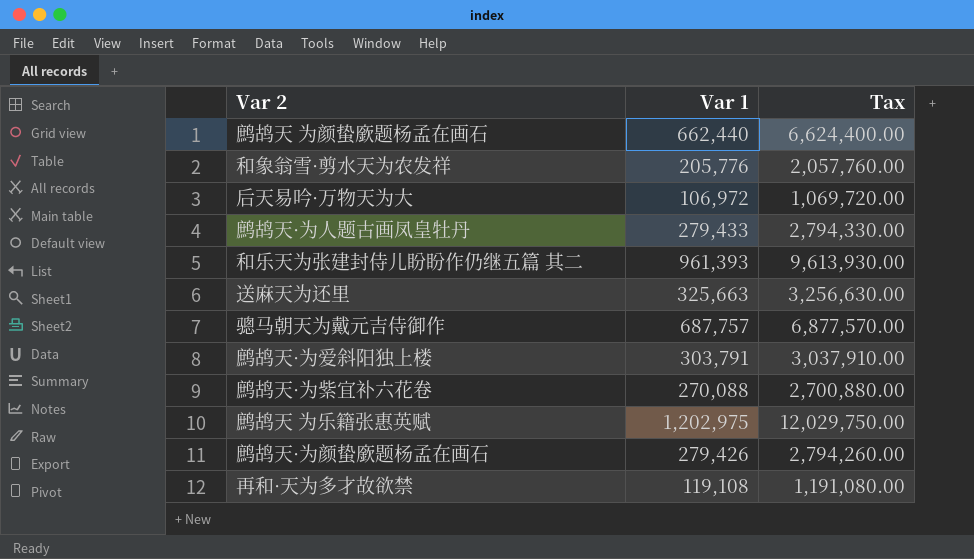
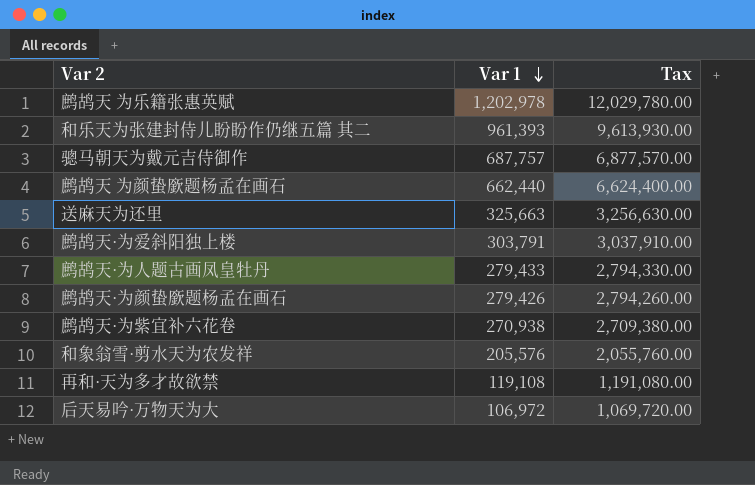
row order: none -> Var 1 descending
鹧鸪天 为乐籍张惠英赋 | Var 1: 1,202,975 -> 1,202,978
鹧鸪天 为乐籍张惠英赋 | Tax: 12,029,750.00 -> 12,029,780.00
鹧鸪天·为紫宜补六花卷 | Var 1: 270,088 -> 270,938
鹧鸪天·为紫宜补六花卷 | Tax: 2,700,880.00 -> 2,709,380.00
和象翁雪·剪水天为农发祥 | Var 1: 205,776 -> 205,576
和象翁雪·剪水天为农发祥 | Tax: 2,057,760.00 -> 2,055,760.00

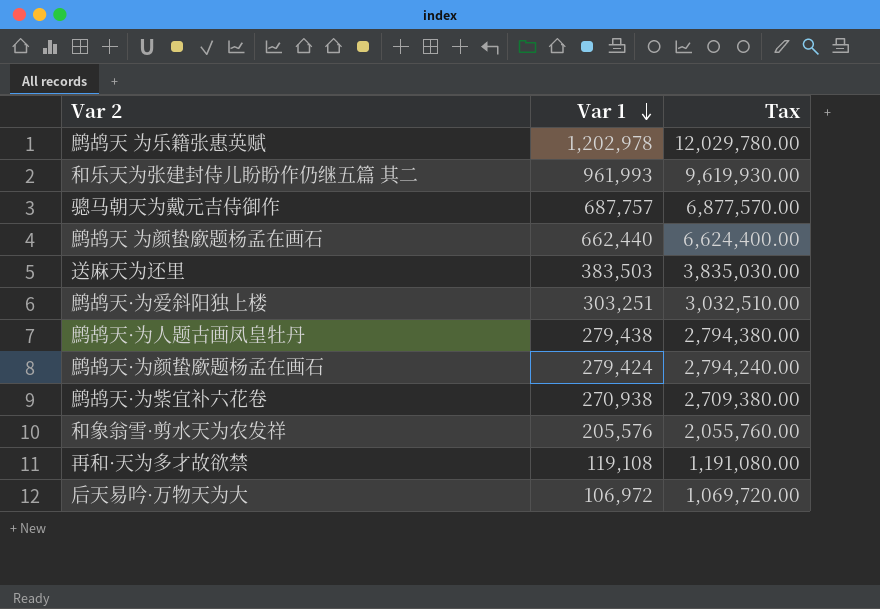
和乐天为张建封侍儿盼盼作仍继五篇 其二 | Var 1: 961,393 -> 961,993
和乐天为张建封侍儿盼盼作仍继五篇 其二 | Tax: 9,613,930.00 -> 9,619,930.00
送麻天为还里 | Var 1: 325,663 -> 383,503
送麻天为还里 | Tax: 3,256,630.00 -> 3,835,030.00
鹧鸪天·为爱斜阳独上楼 | Var 1: 303,791 -> 303,251
鹧鸪天·为爱斜阳独上楼 | Tax: 3,037,910.00 -> 3,032,510.00
鹧鸪天·为人题古画凤皇牡丹 | Var 1: 279,433 -> 279,438
鹧鸪天·为人题古画凤皇牡丹 | Tax: 2,794,330.00 -> 2,794,380.00
鹧鸪天·为颜蛰廞题杨孟在画石 | Var 1: 279,426 -> 279,424
鹧鸪天·为颜蛰廞题杨孟在画石 | Tax: 2,794,260.00 -> 2,794,240.00

